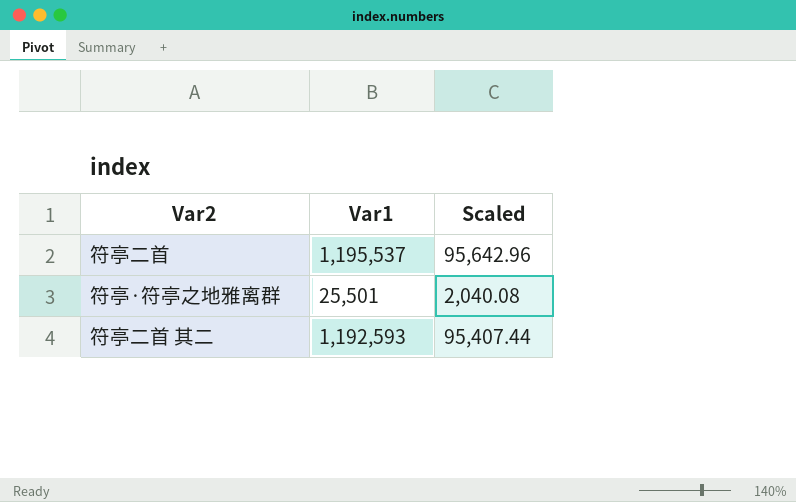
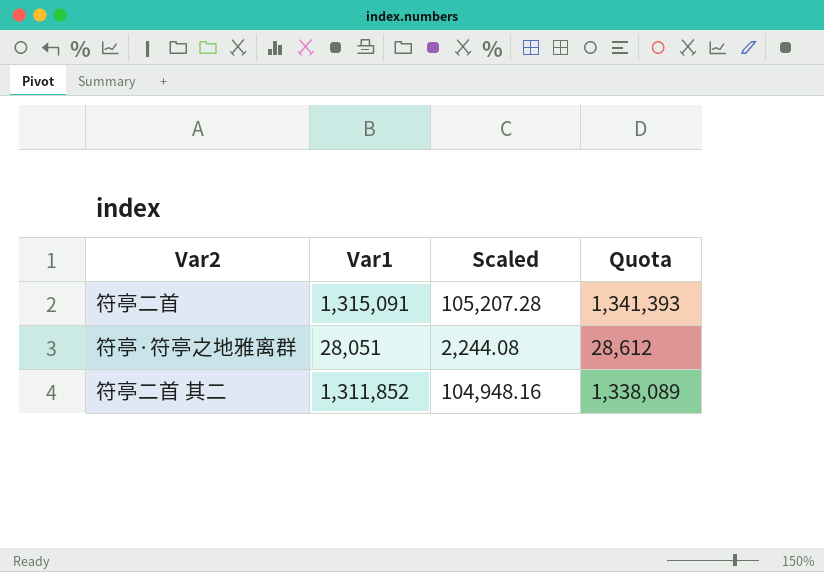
column Quota | formula: none -> [Var1] * 1.02
符亭二首 | Var1: 1,195,537 -> 1,315,091
符亭二首 | Scaled: 95,642.96 -> 105,207.28
符亭·符亭之地雅离群 | Var1: 25,501 -> 28,051
符亭·符亭之地雅离群 | Scaled: 2,040.08 -> 2,244.08
符亭二首 其二 | Var1: 1,192,593 -> 1,311,852
符亭二首 其二 | Scaled: 95,407.44 -> 104,948.16

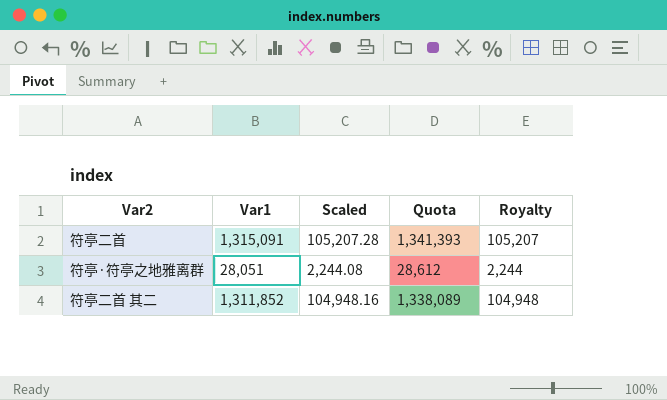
column Royalty | formula: none -> [Var1] * 0.08

